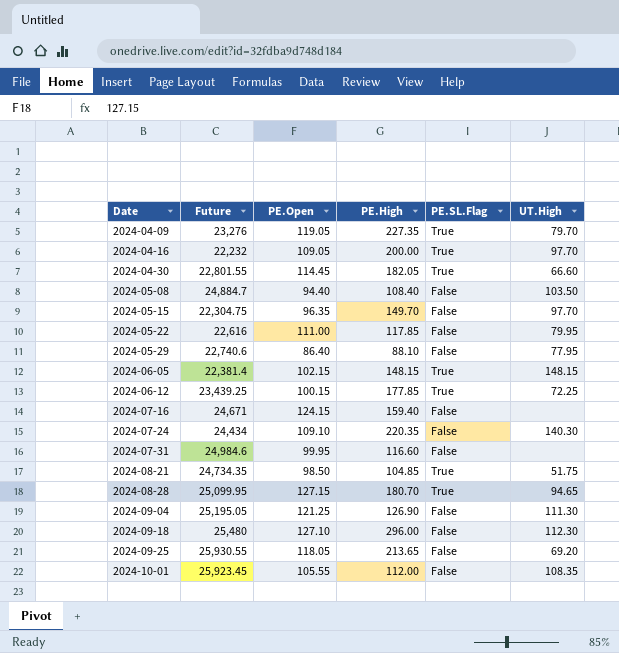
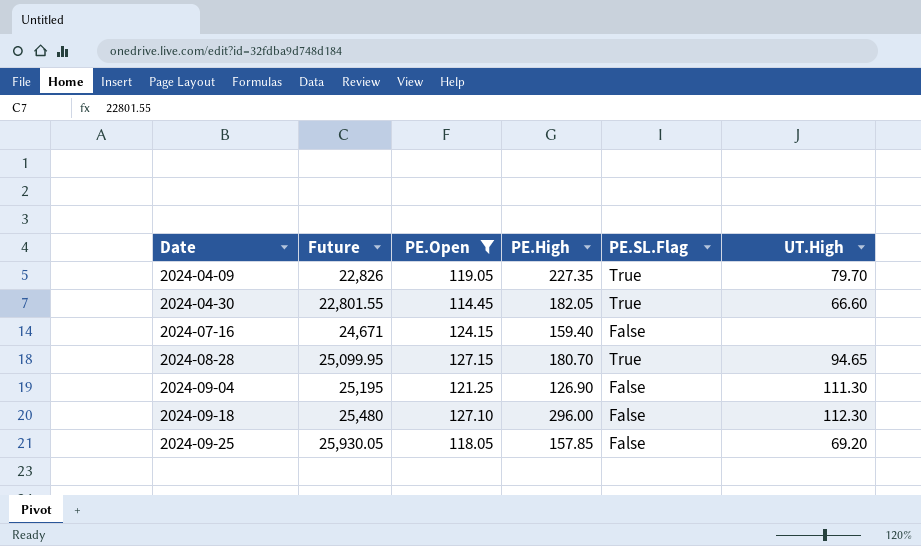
filter: none -> PE.Open >= 114.45
2024-04-09 | Future: 23,276 -> 22,826
2024-09-04 | Future: 25,195.05 -> 25,195
2024-09-25 | Future: 25,930.55 -> 25,930.05
2024-09-25 | PE.High: 213.65 -> 157.85

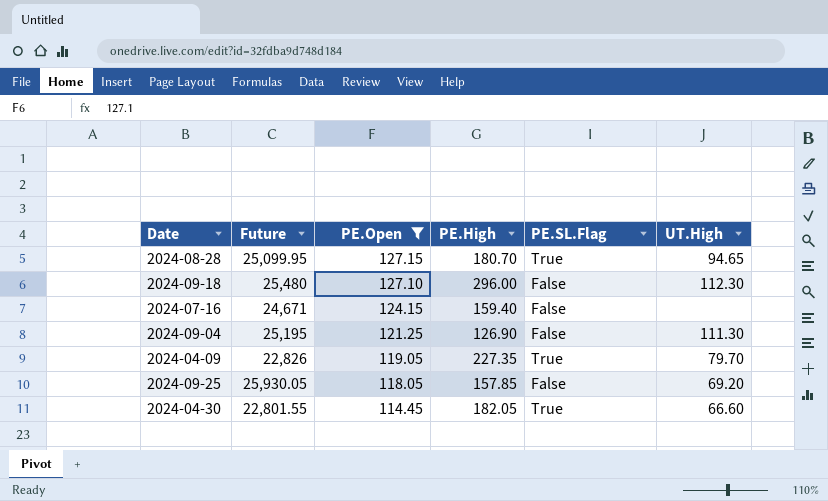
row order: Date ascending -> PE.Open descending

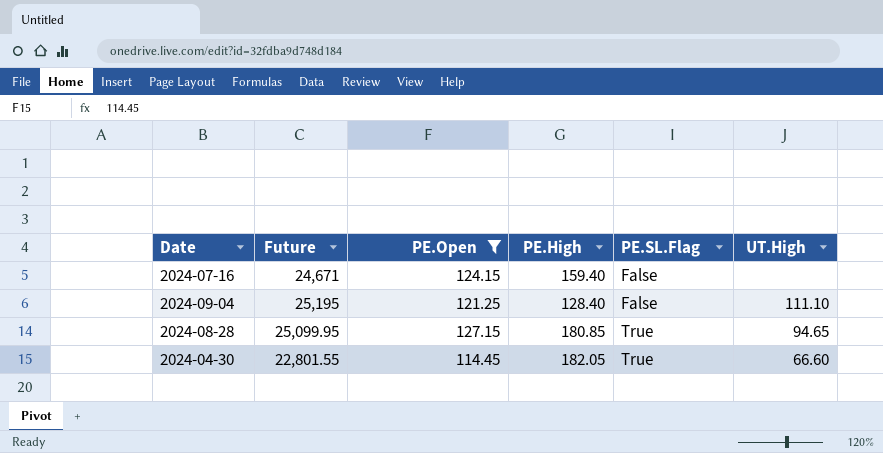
row order: PE.Open descending -> PE.SL.Flag ascending
row 2024-09-18: 25,480 | 127.10 | 296.00 | False | 112.30 -> none
row 2024-04-09: 22,826 | 119.05 | 227.35 | True | 79.70 -> none
row 2024-09-25: 25,930.05 | 118.05 | 157.85 | False | 69.20 -> none
2024-09-04 | PE.High: 126.90 -> 128.40
2024-09-04 | UT.High: 111.30 -> 111.10
2024-08-28 | PE.High: 180.70 -> 180.85

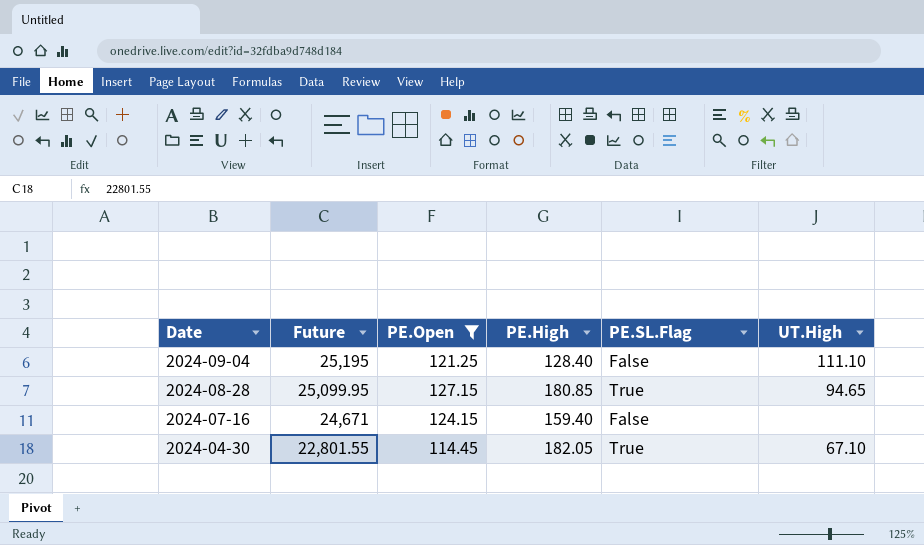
row order: PE.SL.Flag ascending -> Date descending
2024-04-30 | UT.High: 66.60 -> 67.10

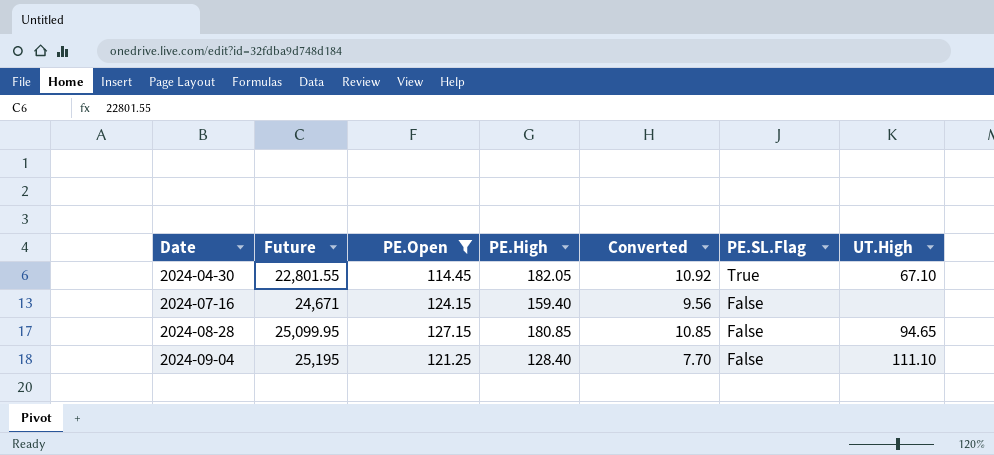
row order: Date descending -> Date ascending
column Converted | formula: none -> [PE.High] * 0.06
2024-08-28 | PE.SL.Flag: True -> False

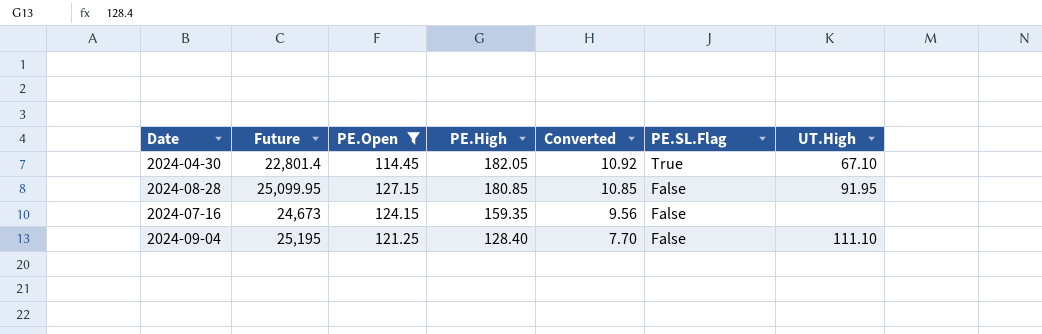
row order: Date ascending -> PE.High descending
2024-04-30 | Future: 22,801.55 -> 22,801.4
2024-08-28 | UT.High: 94.65 -> 91.95
2024-07-16 | Future: 24,671 -> 24,673
2024-07-16 | PE.High: 159.40 -> 159.35

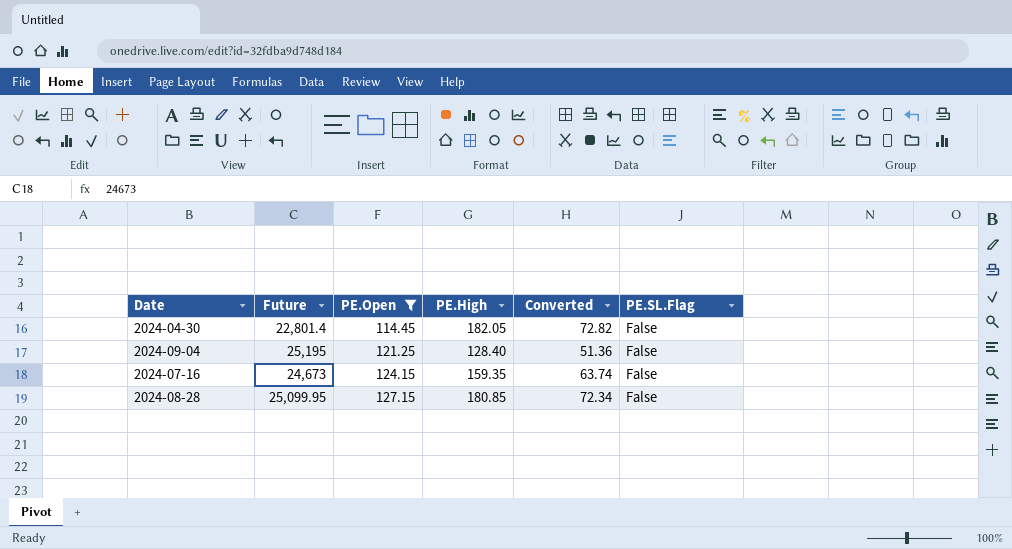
row order: PE.High descending -> PE.Open ascending
column UT.High | position: 7 -> none
column Converted | formula: [PE.High] * 0.06 -> [PE.High] * 0.4
2024-04-30 | PE.SL.Flag: True -> False

